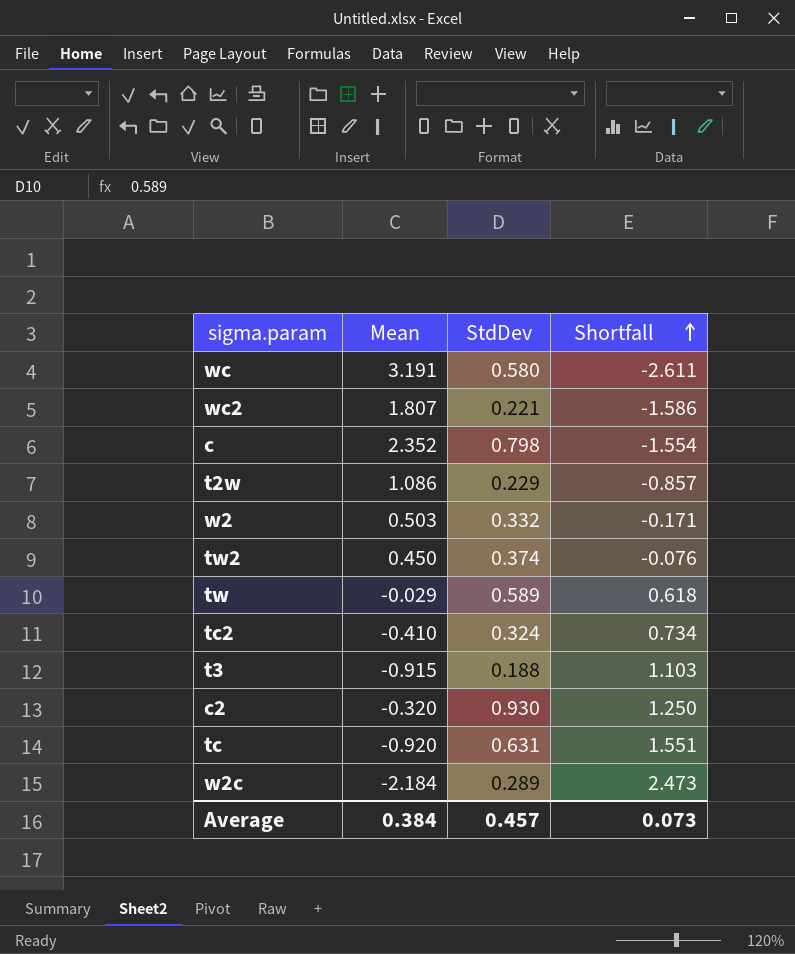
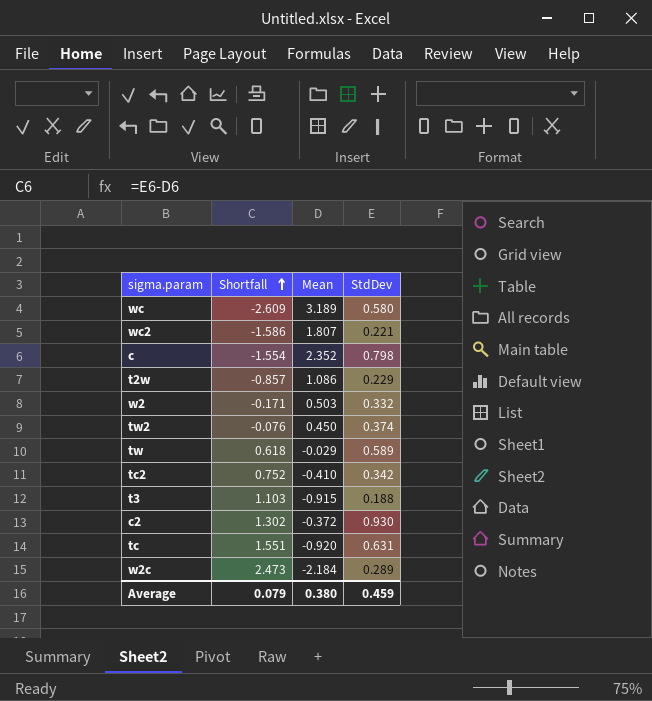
column Shortfall | position: 4 -> 2
wc | Shortfall: -2.611 -> -2.609
wc | Mean: 3.191 -> 3.189
tc2 | Shortfall: 0.734 -> 0.752
tc2 | StdDev: 0.324 -> 0.342
c2 | Shortfall: 1.250 -> 1.302
c2 | Mean: -0.320 -> -0.372
Average | Shortfall: 0.073 -> 0.079
Average | Mean: 0.384 -> 0.380
Average | StdDev: 0.457 -> 0.459

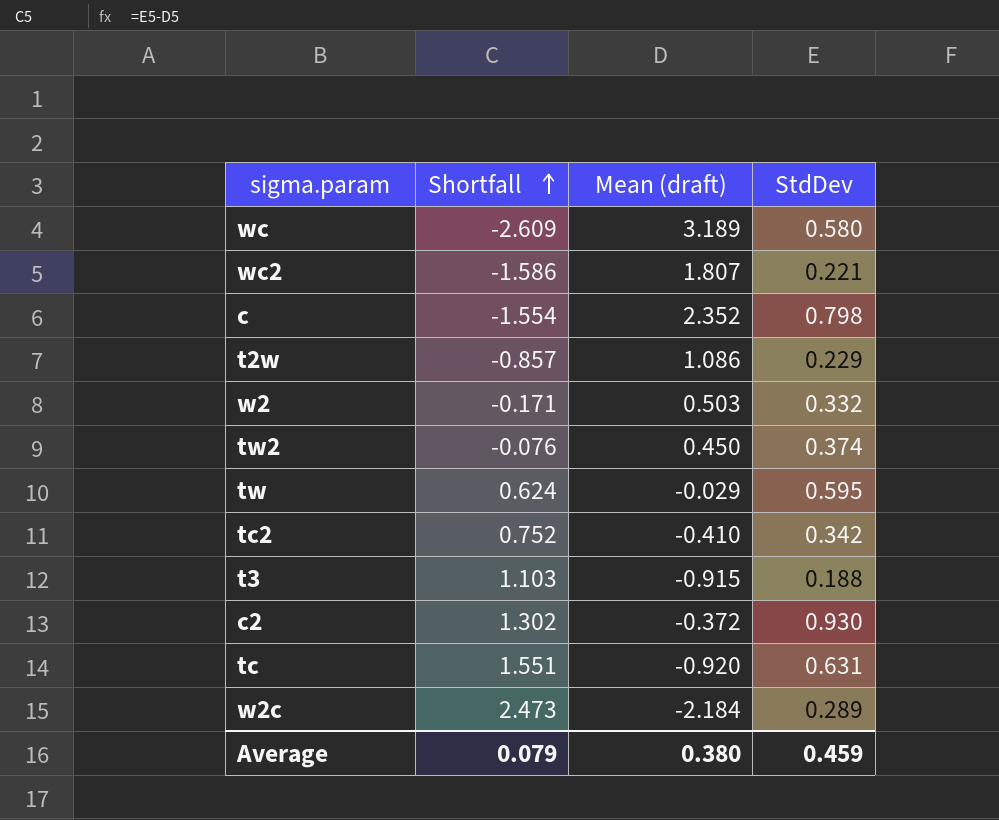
column name: Mean -> Mean (draft)
tw | Shortfall: 0.618 -> 0.624
tw | StdDev: 0.589 -> 0.595

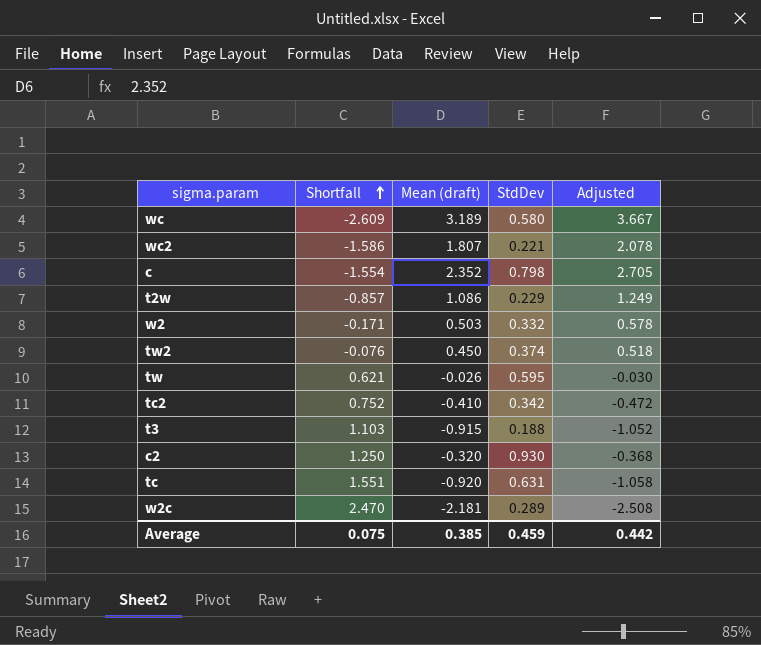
column Adjusted | formula: none -> [Mean (draft)] * 1.15
tw | Shortfall: 0.624 -> 0.621
tw | Mean (draft): -0.029 -> -0.026
c2 | Shortfall: 1.302 -> 1.250
c2 | Mean (draft): -0.372 -> -0.320
w2c | Shortfall: 2.473 -> 2.470
w2c | Mean (draft): -2.184 -> -2.181
Average | Shortfall: 0.079 -> 0.075
Average | Mean (draft): 0.380 -> 0.385

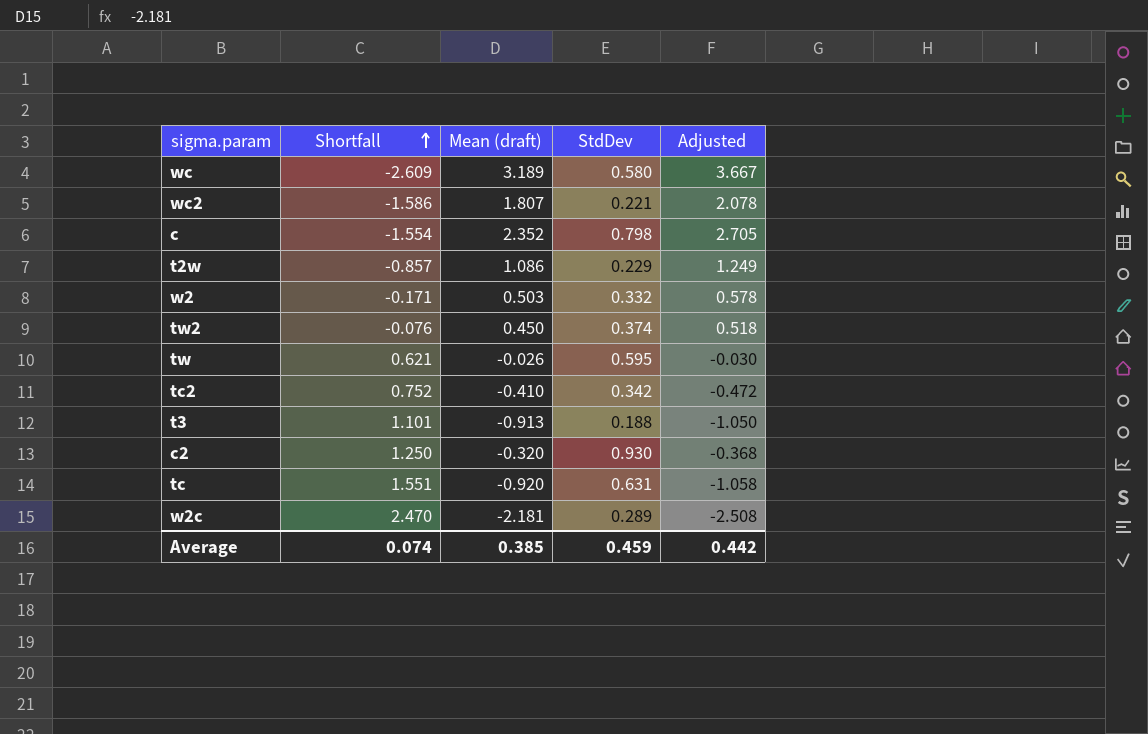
t3 | Shortfall: 1.103 -> 1.101
t3 | Mean (draft): -0.915 -> -0.913
t3 | Adjusted: -1.052 -> -1.050
Average | Shortfall: 0.075 -> 0.074

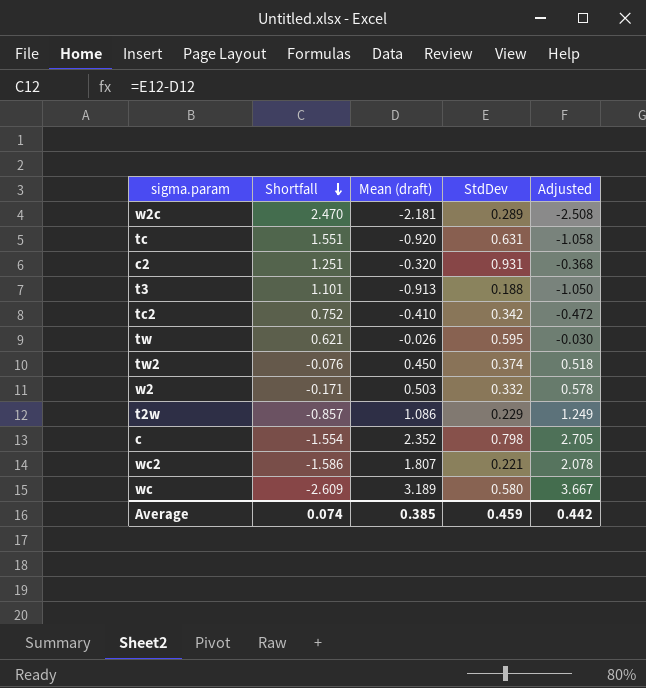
row order: Shortfall ascending -> Shortfall descending
c2 | Shortfall: 1.250 -> 1.251
c2 | StdDev: 0.930 -> 0.931

